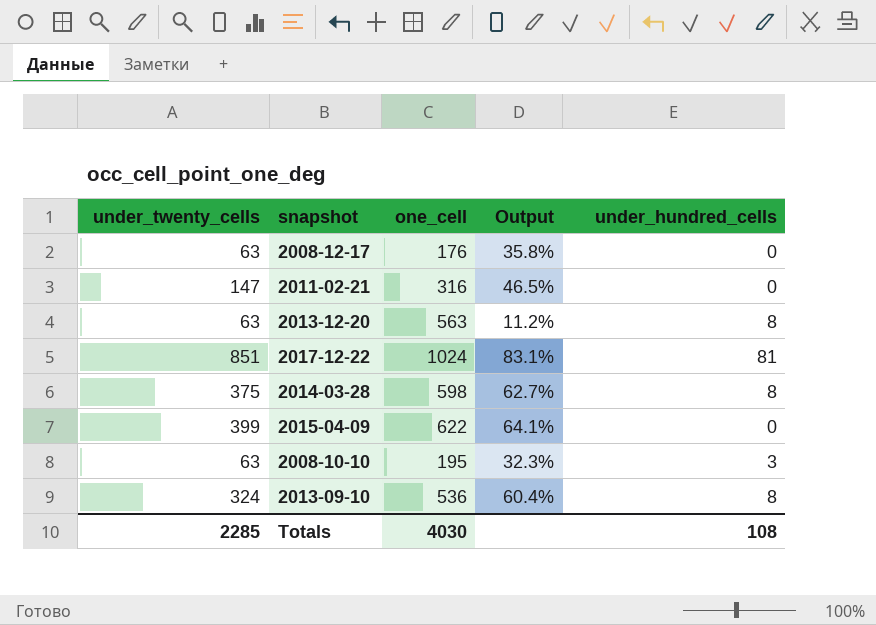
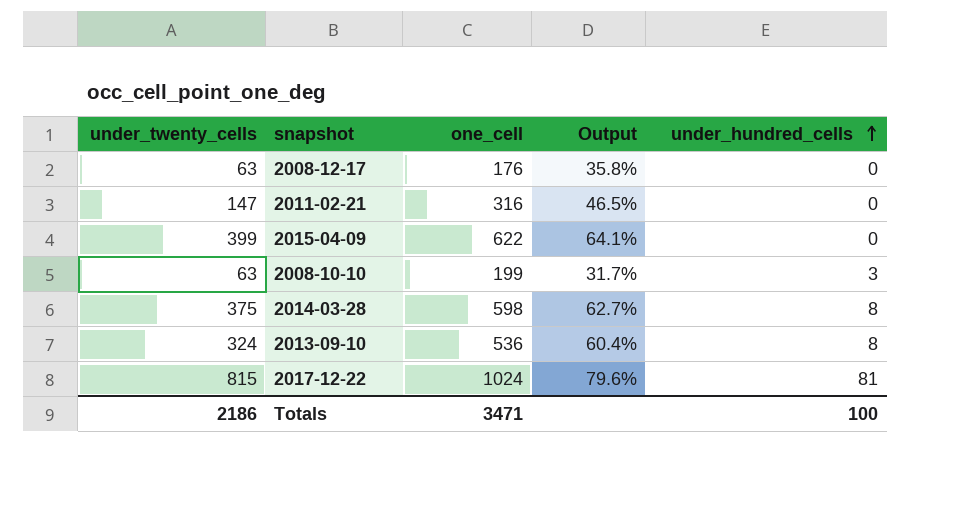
row order: none -> under_hundred_cells ascending
row 2013-12-20: 63 | 563 | 11.2% | 8 -> none
2008-10-10 | one_cell: 195 -> 199
2008-10-10 | Output: 32.3% -> 31.7%
2017-12-22 | under_twenty_cells: 851 -> 815
2017-12-22 | Output: 83.1% -> 79.6%
Totals | under_twenty_cells: 2285 -> 2186
Totals | one_cell: 4030 -> 3471
Totals | under_hundred_cells: 108 -> 100

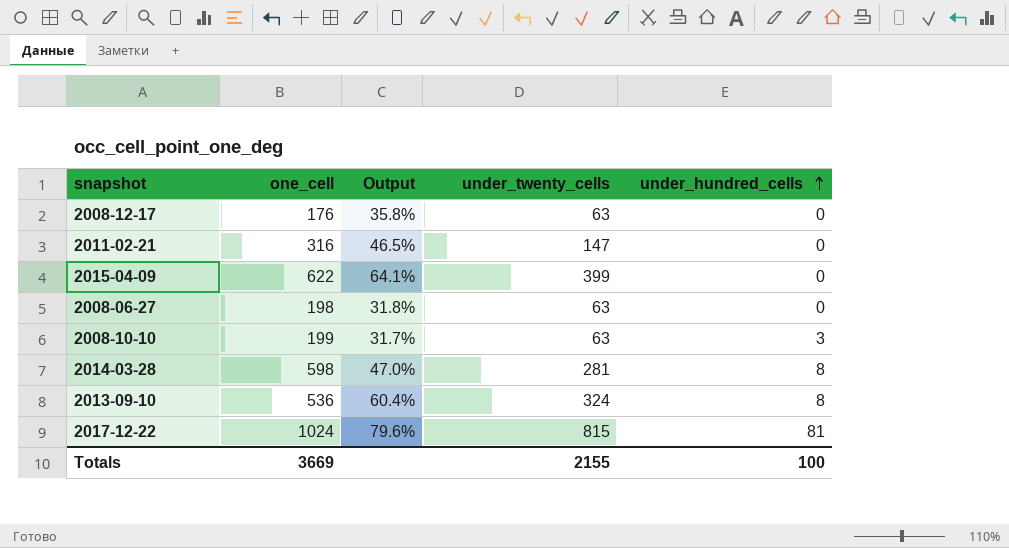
column under_twenty_cells | position: 1 -> 4
row 2008-06-27: none -> 198 | 31.8% | 63 | 0
2014-03-28 | Output: 62.7% -> 47.0%
2014-03-28 | under_twenty_cells: 375 -> 281
Totals | one_cell: 3471 -> 3669
Totals | under_twenty_cells: 2186 -> 2155

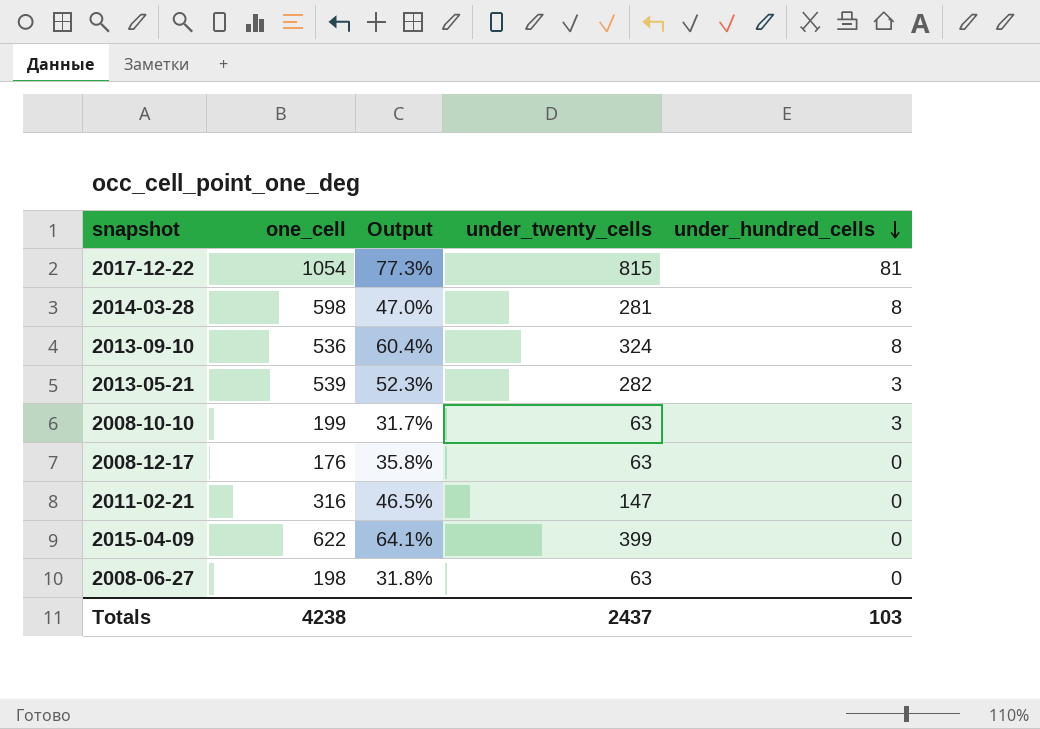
row order: under_hundred_cells ascending -> under_hundred_cells descending
2017-12-22 | one_cell: 1024 -> 1054
2017-12-22 | Output: 79.6% -> 77.3%
row 2013-05-21: none -> 539 | 52.3% | 282 | 3
Totals | one_cell: 3669 -> 4238
Totals | under_twenty_cells: 2155 -> 2437
Totals | under_hundred_cells: 100 -> 103

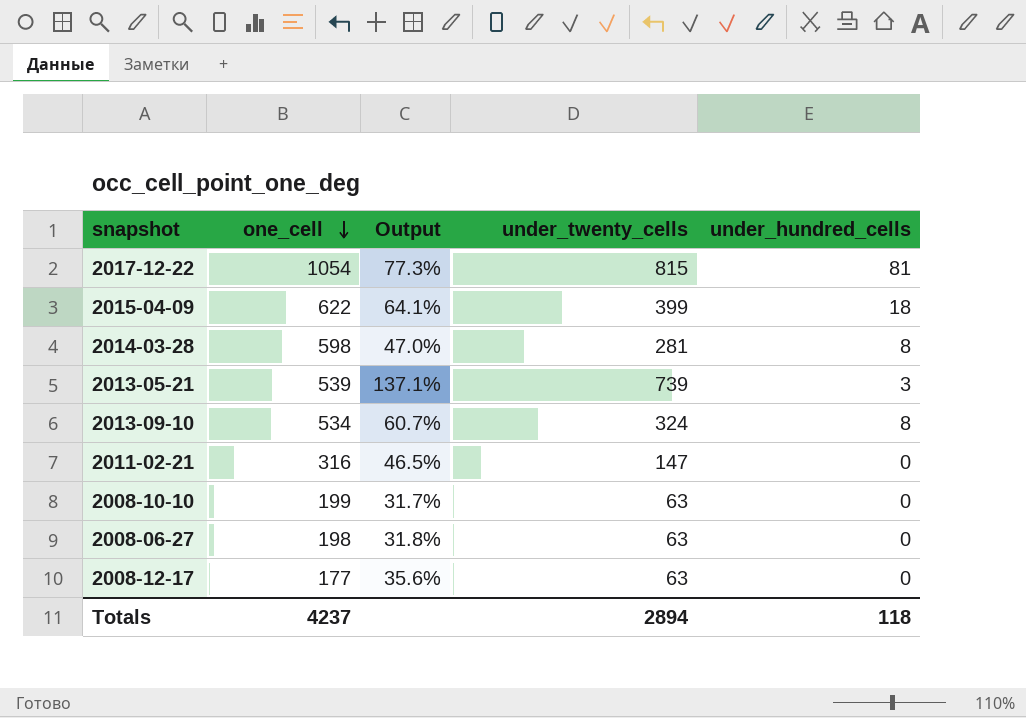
row order: under_hundred_cells descending -> one_cell descending
2015-04-09 | under_hundred_cells: 0 -> 18
2013-05-21 | Output: 52.3% -> 137.1%
2013-05-21 | under_twenty_cells: 282 -> 739
2013-09-10 | one_cell: 536 -> 534
2013-09-10 | Output: 60.4% -> 60.7%
2008-10-10 | under_hundred_cells: 3 -> 0
2008-12-17 | one_cell: 176 -> 177
2008-12-17 | Output: 35.8% -> 35.6%
Totals | one_cell: 4238 -> 4237
Totals | under_twenty_cells: 2437 -> 2894
Totals | under_hundred_cells: 103 -> 118

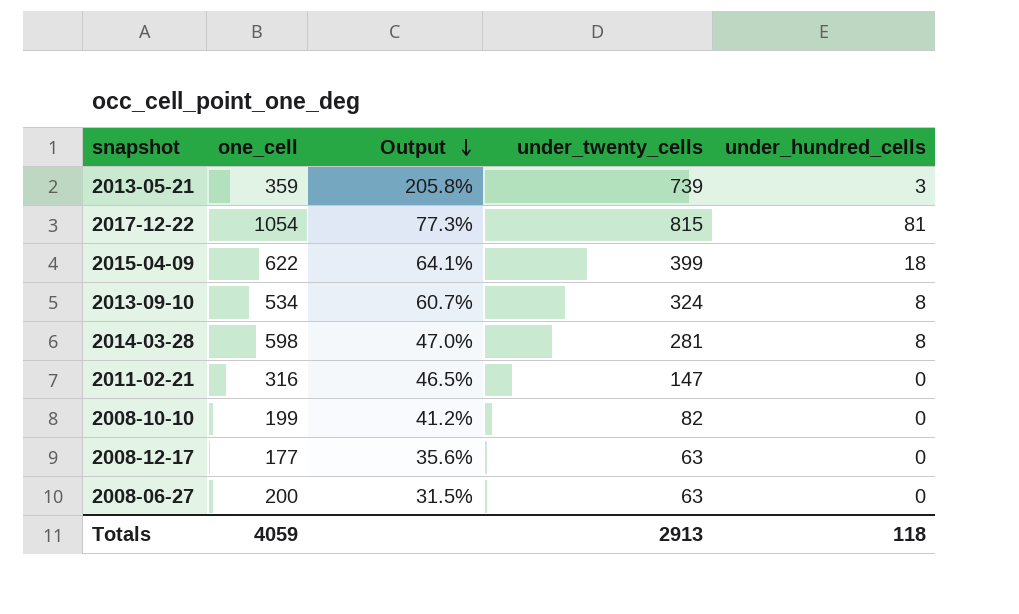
row order: one_cell descending -> Output descending
2013-05-21 | one_cell: 539 -> 359
2013-05-21 | Output: 137.1% -> 205.8%
2008-10-10 | Output: 31.7% -> 41.2%
2008-10-10 | under_twenty_cells: 63 -> 82
2008-06-27 | one_cell: 198 -> 200
2008-06-27 | Output: 31.8% -> 31.5%
Totals | one_cell: 4237 -> 4059
Totals | under_twenty_cells: 2894 -> 2913

